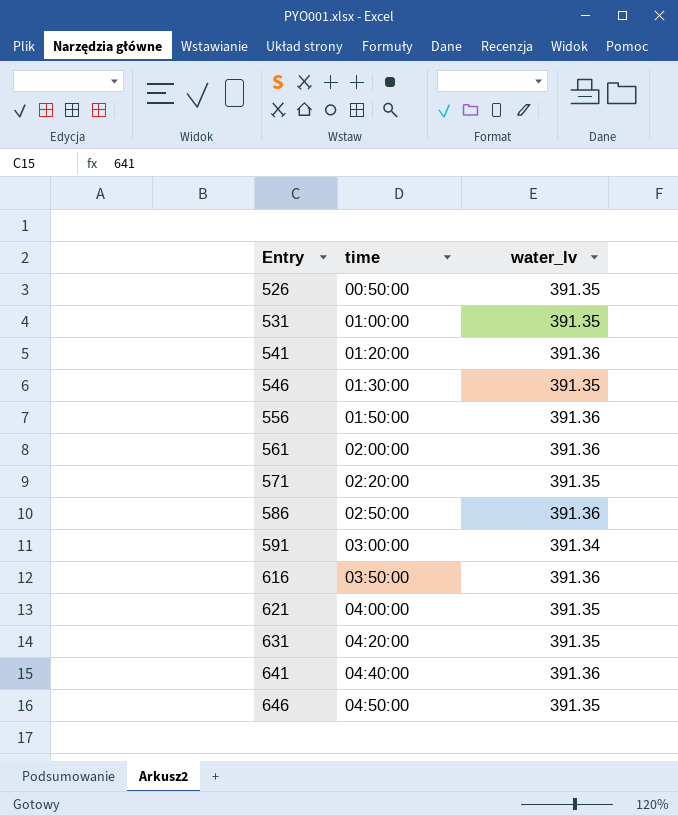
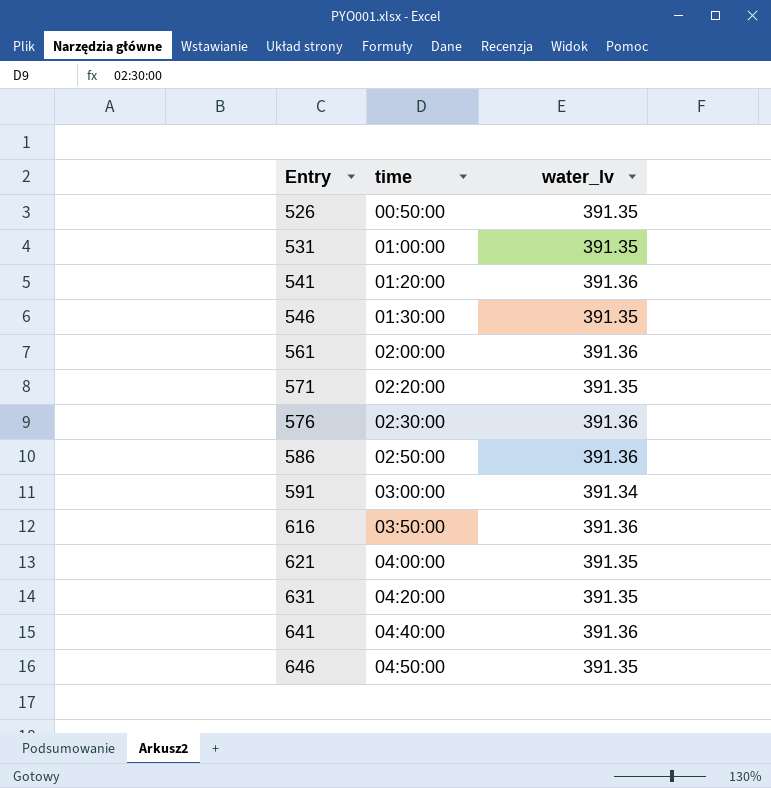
row 556: 01:50:00 | 391.36 -> none
row 576: none -> 02:30:00 | 391.36

